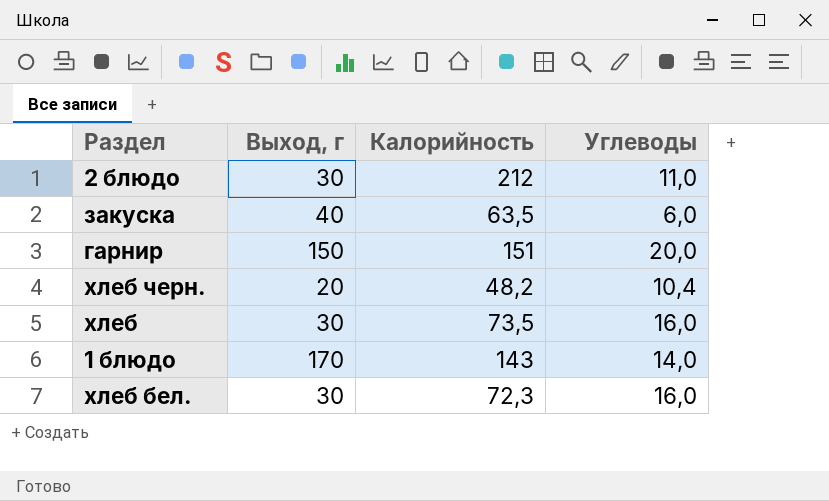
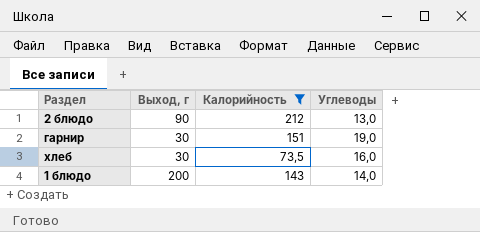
filter: none -> Калорийность >= 73,5
2 блюдо | Выход, г: 30 -> 90
2 блюдо | Углеводы: 11,0 -> 13,0
гарнир | Выход, г: 150 -> 30
гарнир | Углеводы: 20,0 -> 19,0
1 блюдо | Выход, г: 170 -> 200

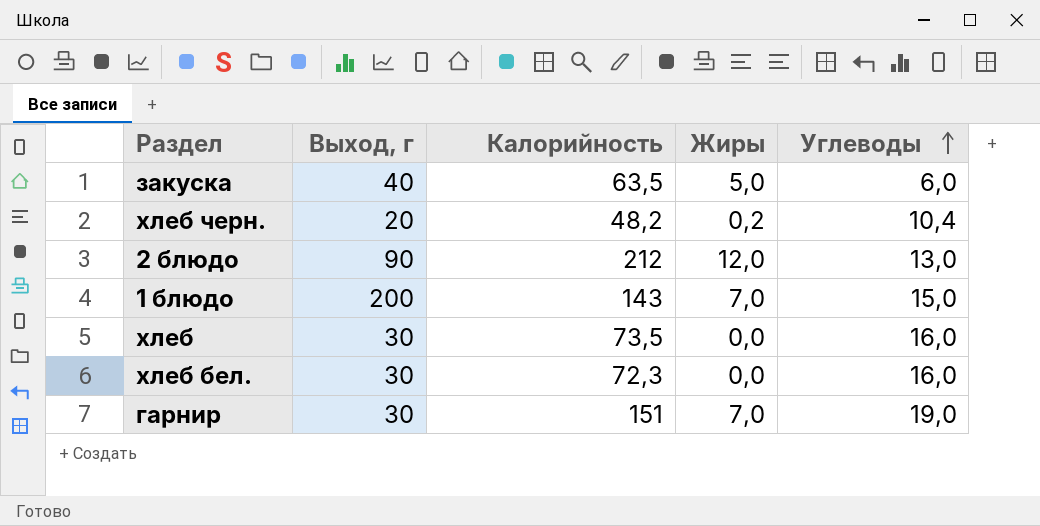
filter: Калорийность >= 73,5 -> none
row order: none -> Углеводы ascending
column Жиры | position: none -> 4
1 блюдо | Углеводы: 14,0 -> 15,0

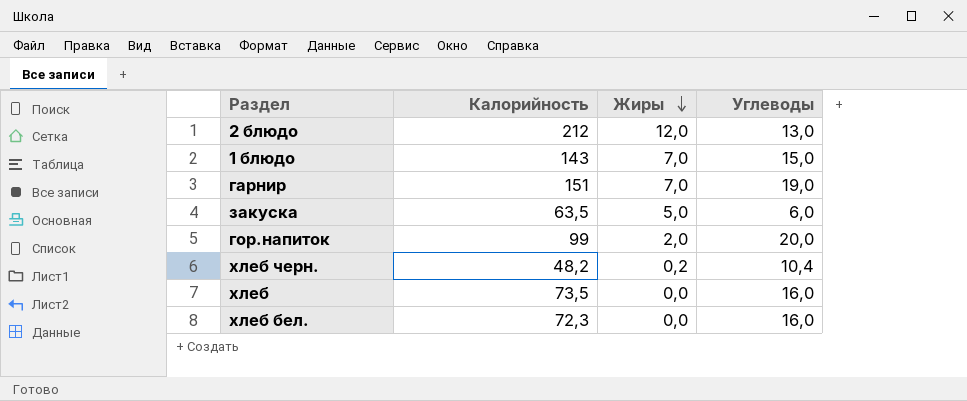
row order: Углеводы ascending -> Жиры descending
column Выход, г | position: 2 -> none
row гор.напиток: none -> 99 | 2,0 | 20,0

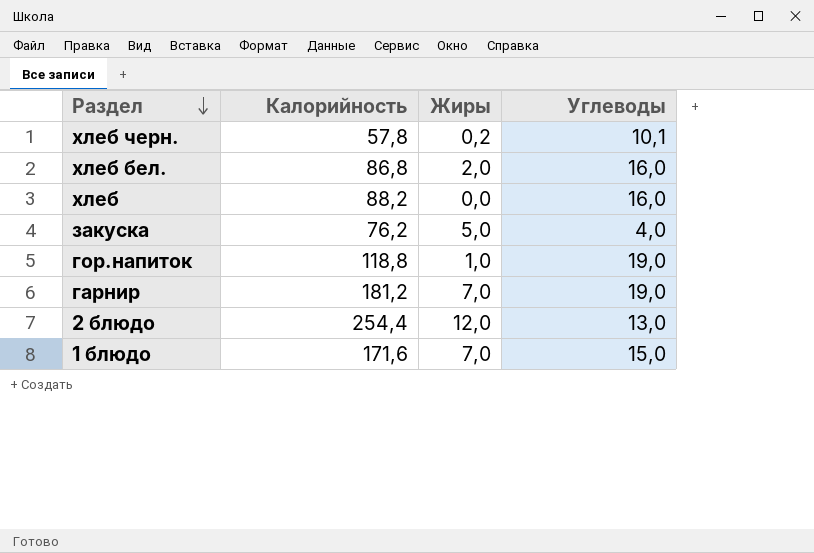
row order: Жиры descending -> Раздел descending
хлеб черн. | Калорийность: 48,2 -> 57,8
хлеб черн. | Углеводы: 10,4 -> 10,1
хлеб бел. | Калорийность: 72,3 -> 86,8
хлеб бел. | Жиры: 0,0 -> 2,0
хлеб | Калорийность: 73,5 -> 88,2
закуска | Калорийность: 63,5 -> 76,2
закуска | Углеводы: 6,0 -> 4,0
гор.напиток | Калорийность: 99 -> 118,8
гор.напиток | Жиры: 2,0 -> 1,0
гор.напиток | Углеводы: 20,0 -> 19,0
гарнир | Калорийность: 151 -> 181,2
2 блюдо | Калорийность: 212 -> 254,4
1 блюдо | Калорийность: 143 -> 171,6

